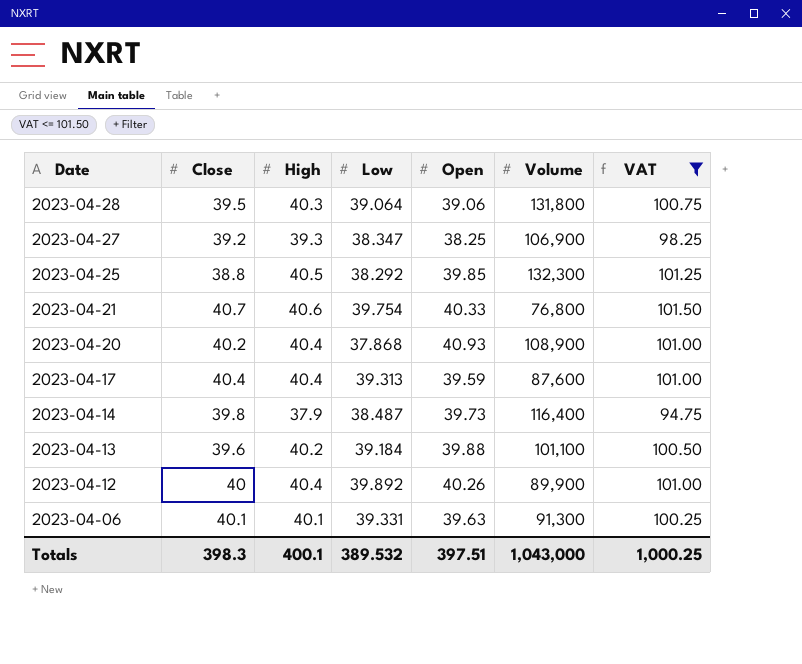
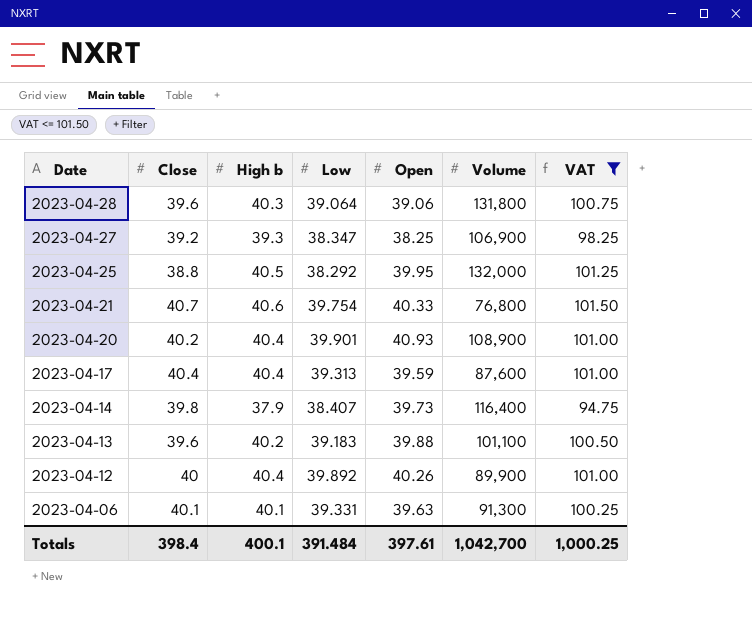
column name: High -> High b
2023-04-28 | Close: 39.5 -> 39.6
2023-04-25 | Open: 39.85 -> 39.95
2023-04-25 | Volume: 132,300 -> 132,000
2023-04-20 | Low: 37.868 -> 39.901
2023-04-14 | Low: 38.487 -> 38.407
2023-04-13 | Low: 39.184 -> 39.183
Totals | Close: 398.3 -> 398.4
Totals | Low: 389.532 -> 391.484
Totals | Open: 397.51 -> 397.61
Totals | Volume: 1,043,000 -> 1,042,700

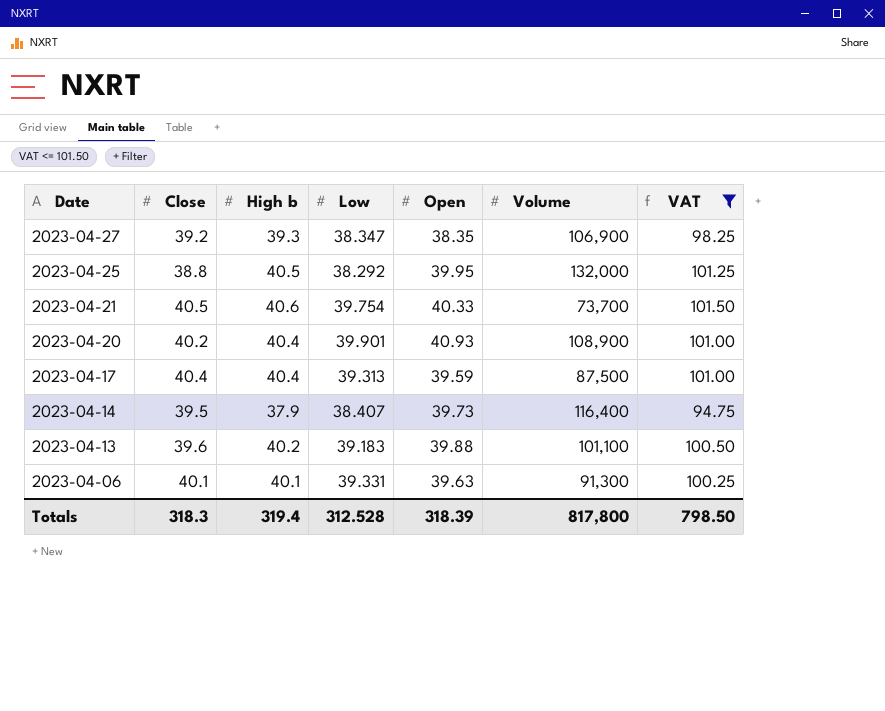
row 2023-04-28: 39.6 | 40.3 | 39.064 | 39.06 | 131,800 | 100.75 -> none
row 2023-04-12: 40 | 40.4 | 39.892 | 40.26 | 89,900 | 101.00 -> none
2023-04-27 | Open: 38.25 -> 38.35
2023-04-21 | Close: 40.7 -> 40.5
2023-04-21 | Volume: 76,800 -> 73,700
2023-04-17 | Volume: 87,600 -> 87,500
2023-04-14 | Close: 39.8 -> 39.5
Totals | Close: 398.4 -> 318.3
Totals | High b: 400.1 -> 319.4
Totals | Low: 391.484 -> 312.528
Totals | Open: 397.61 -> 318.39
Totals | Volume: 1,042,700 -> 817,800
Totals | VAT: 1,000.25 -> 798.50

